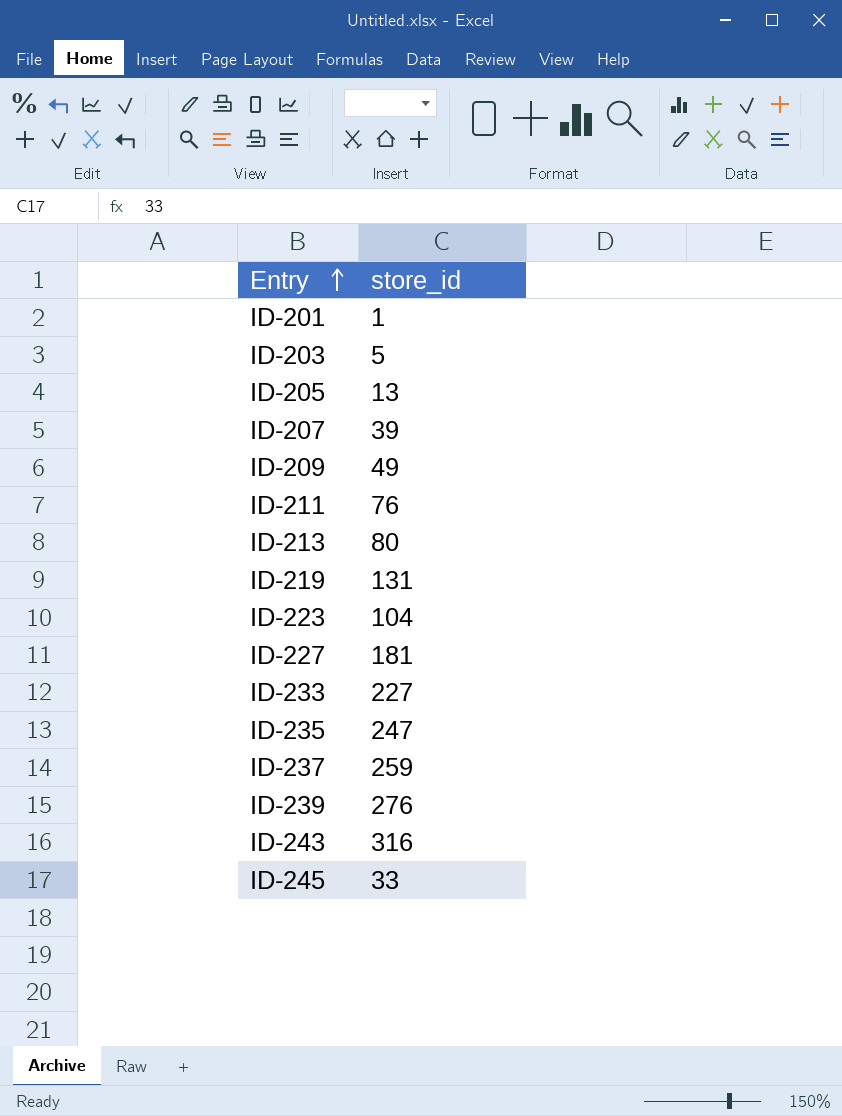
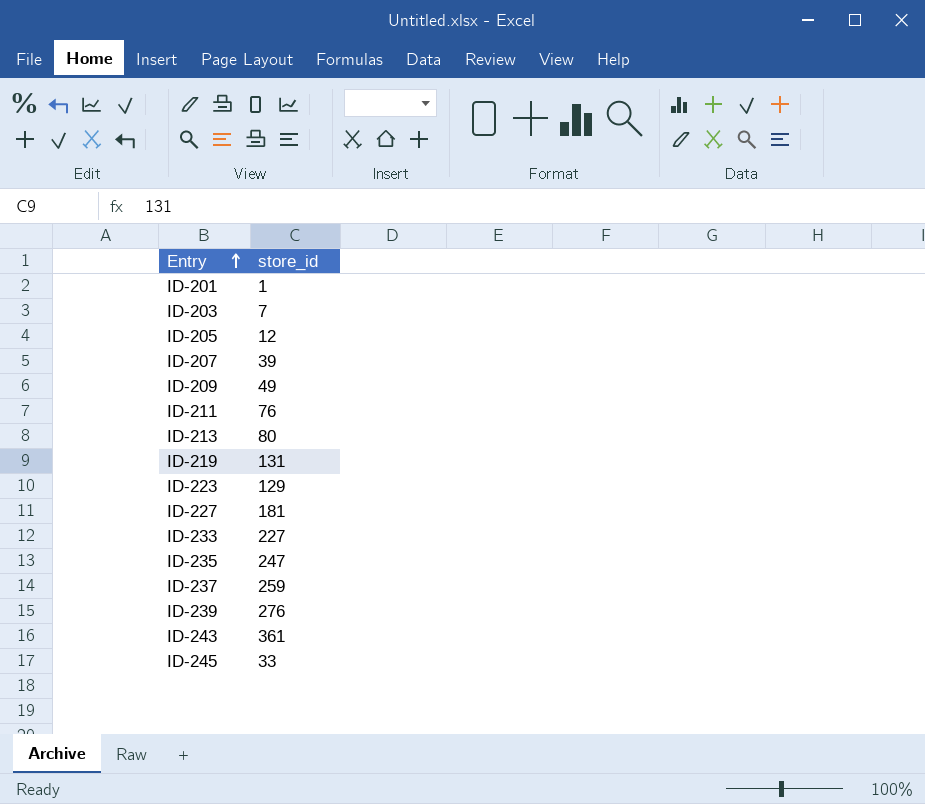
ID-203 | store_id: 5 -> 7
ID-205 | store_id: 13 -> 12
ID-223 | store_id: 104 -> 129
ID-243 | store_id: 316 -> 361

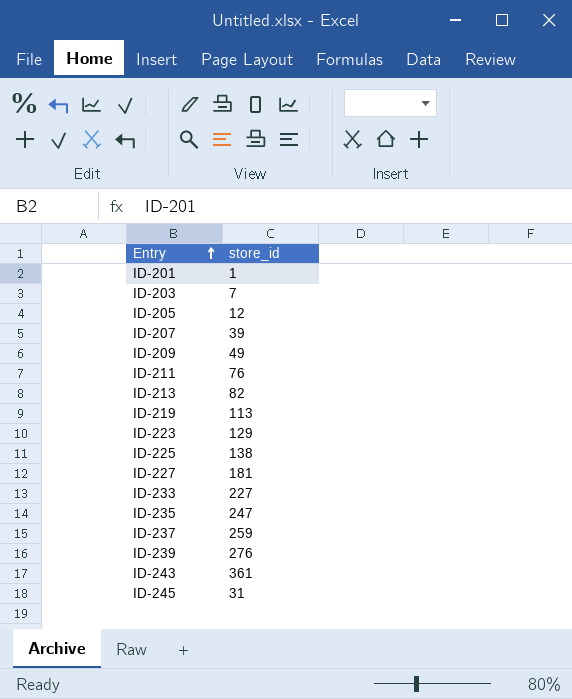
ID-213 | store_id: 80 -> 82
ID-219 | store_id: 131 -> 113
row ID-225: none -> 138
ID-245 | store_id: 33 -> 31

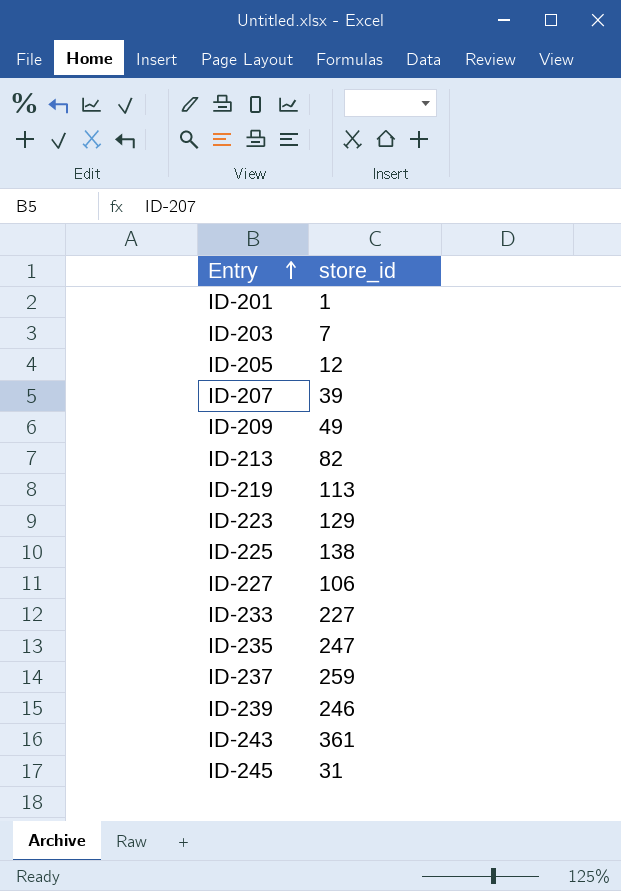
row ID-211: 76 -> none
ID-227 | store_id: 181 -> 106
ID-239 | store_id: 276 -> 246

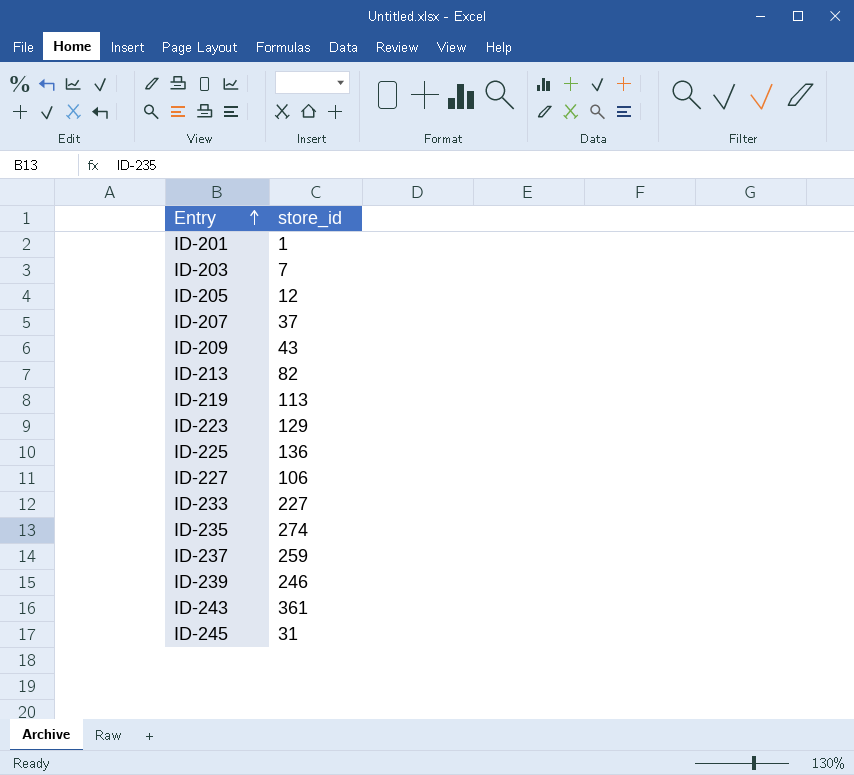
ID-207 | store_id: 39 -> 37
ID-209 | store_id: 49 -> 43
ID-225 | store_id: 138 -> 136
ID-235 | store_id: 247 -> 274

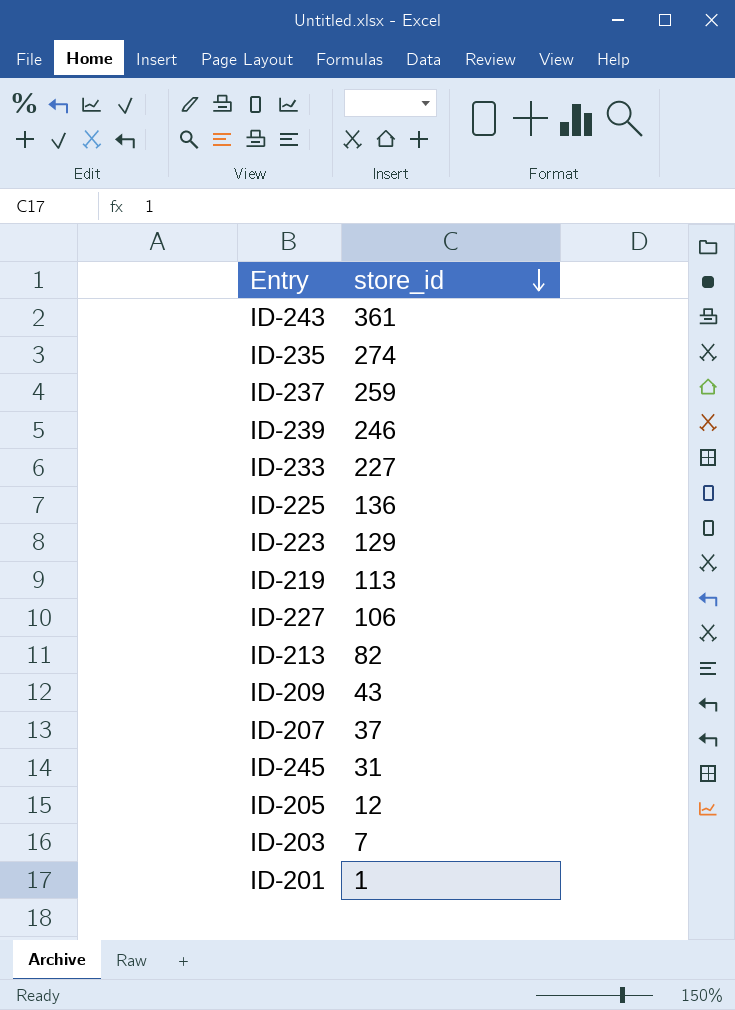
row order: Entry ascending -> store_id descending

